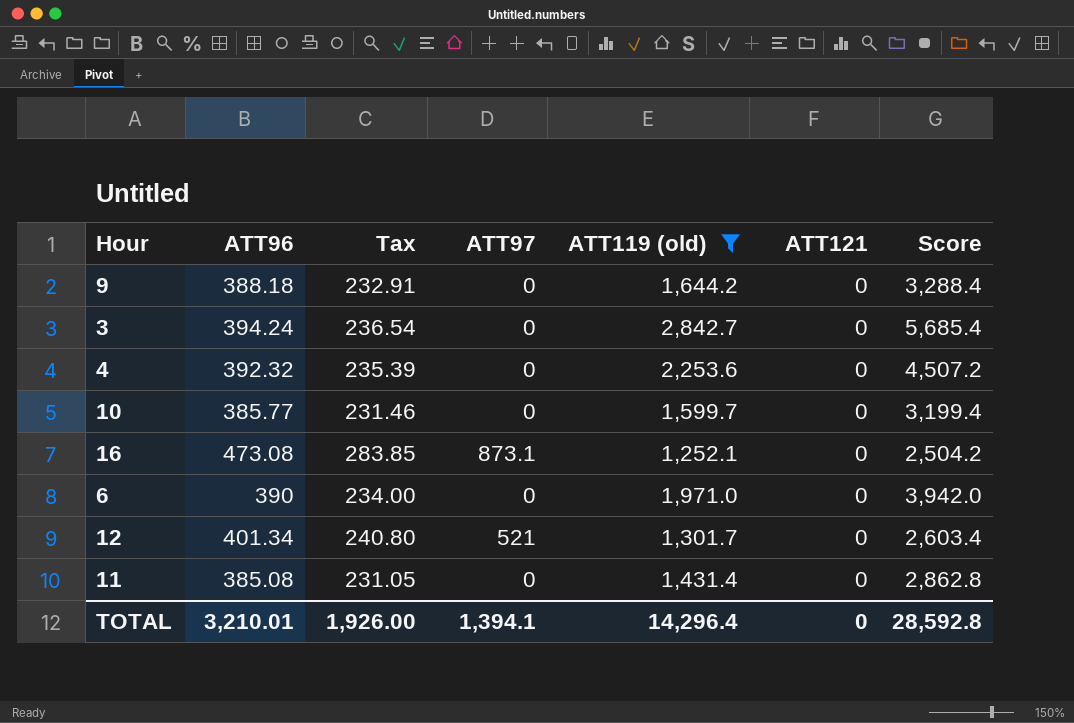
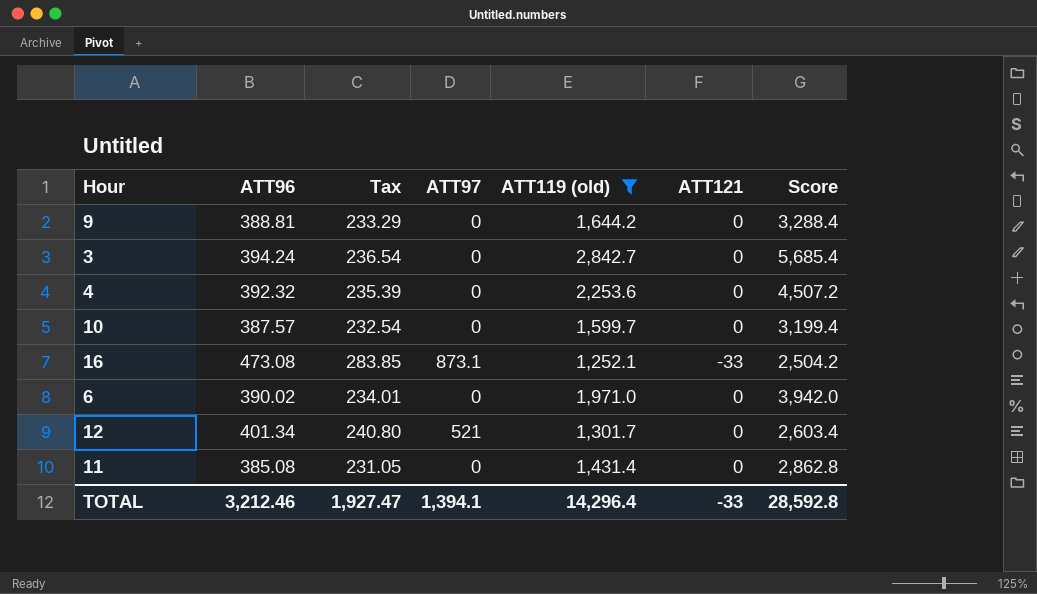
9 | ATT96: 388.18 -> 388.81
9 | Tax: 232.91 -> 233.29
10 | ATT96: 385.77 -> 387.57
10 | Tax: 231.46 -> 232.54
16 | ATT121: 0 -> -33
6 | ATT96: 390 -> 390.02
6 | Tax: 234.00 -> 234.01
TOTAL | ATT96: 3,210.01 -> 3,212.46
TOTAL | Tax: 1,926.00 -> 1,927.47
TOTAL | ATT121: 0 -> -33

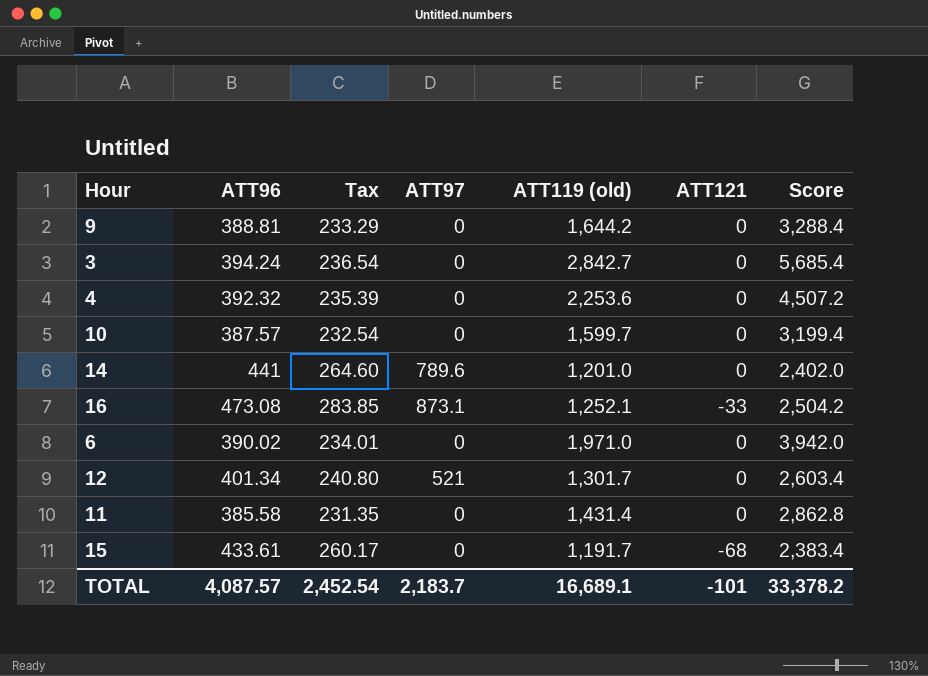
filter: ATT119 (old) >= 1,252.1 -> none
11 | ATT96: 385.08 -> 385.58
11 | Tax: 231.05 -> 231.35
TOTAL | ATT96: 3,212.46 -> 4,087.57
TOTAL | Tax: 1,927.47 -> 2,452.54
TOTAL | ATT97: 1,394.1 -> 2,183.7
TOTAL | ATT119 (old): 14,296.4 -> 16,689.1
TOTAL | ATT121: -33 -> -101
TOTAL | Score: 28,592.8 -> 33,378.2

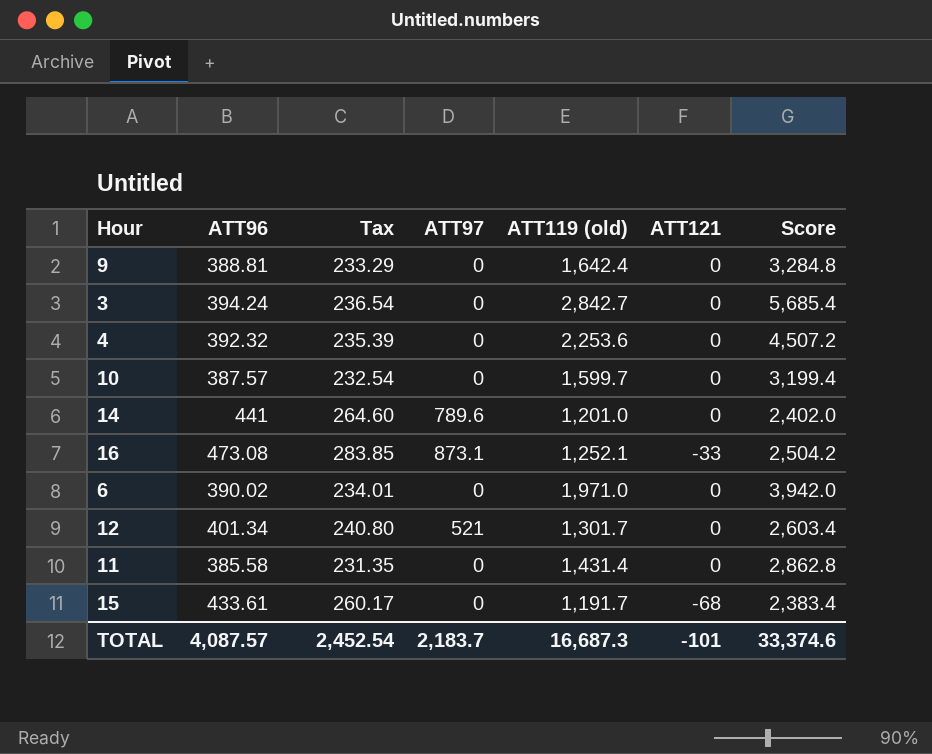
9 | ATT119 (old): 1,644.2 -> 1,642.4
9 | Score: 3,288.4 -> 3,284.8
TOTAL | ATT119 (old): 16,689.1 -> 16,687.3
TOTAL | Score: 33,378.2 -> 33,374.6

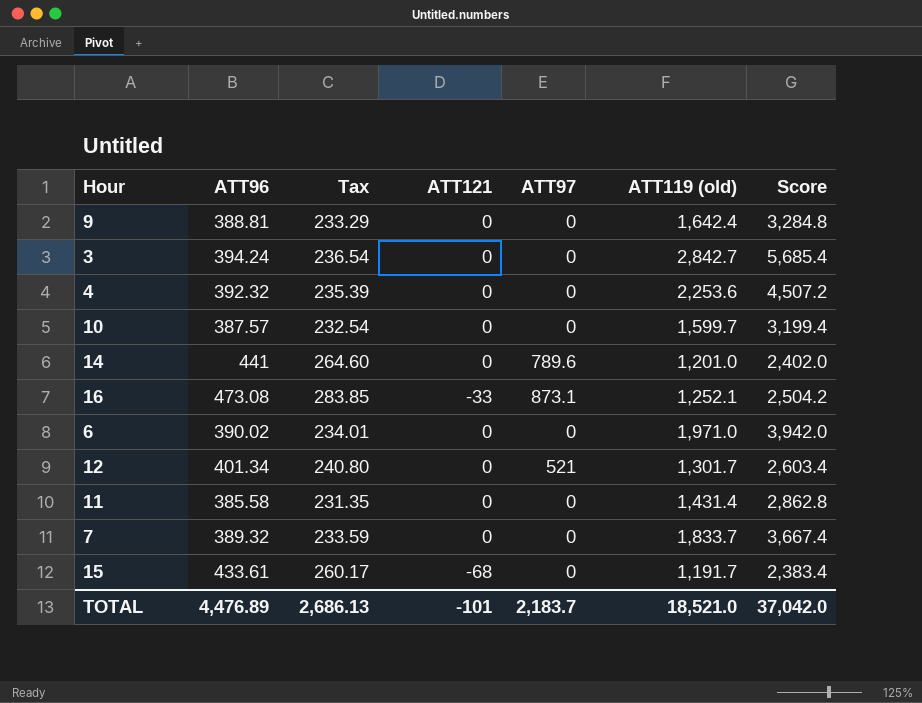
column ATT121 | position: 6 -> 4
row 7: none -> 389.32 | 233.59 | 0 | 0 | 1,833.7 | 3,667.4
TOTAL | ATT96: 4,087.57 -> 4,476.89
TOTAL | Tax: 2,452.54 -> 2,686.13
TOTAL | ATT119 (old): 16,687.3 -> 18,521.0
TOTAL | Score: 33,374.6 -> 37,042.0

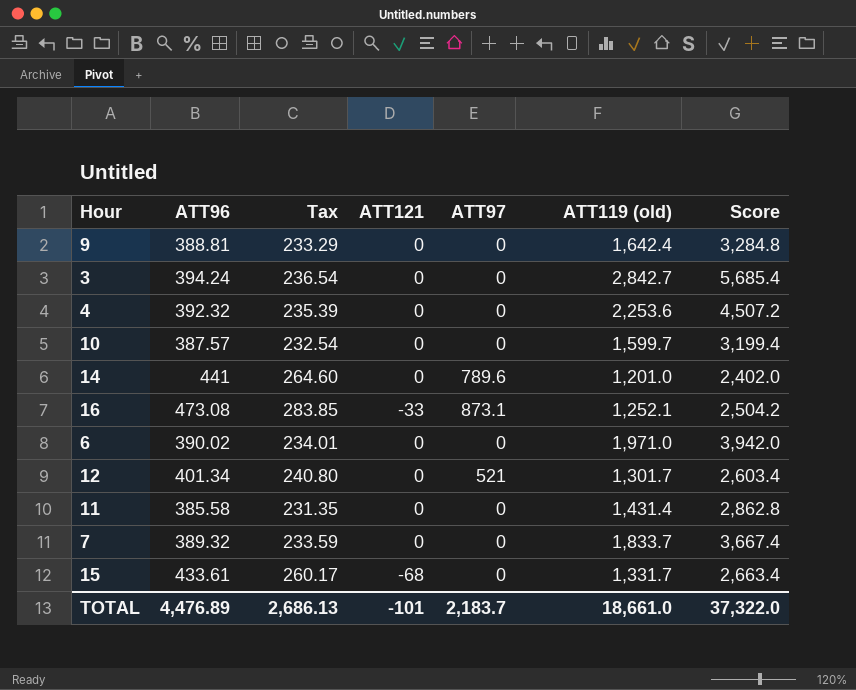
15 | ATT119 (old): 1,191.7 -> 1,331.7
15 | Score: 2,383.4 -> 2,663.4
TOTAL | ATT119 (old): 18,521.0 -> 18,661.0
TOTAL | Score: 37,042.0 -> 37,322.0

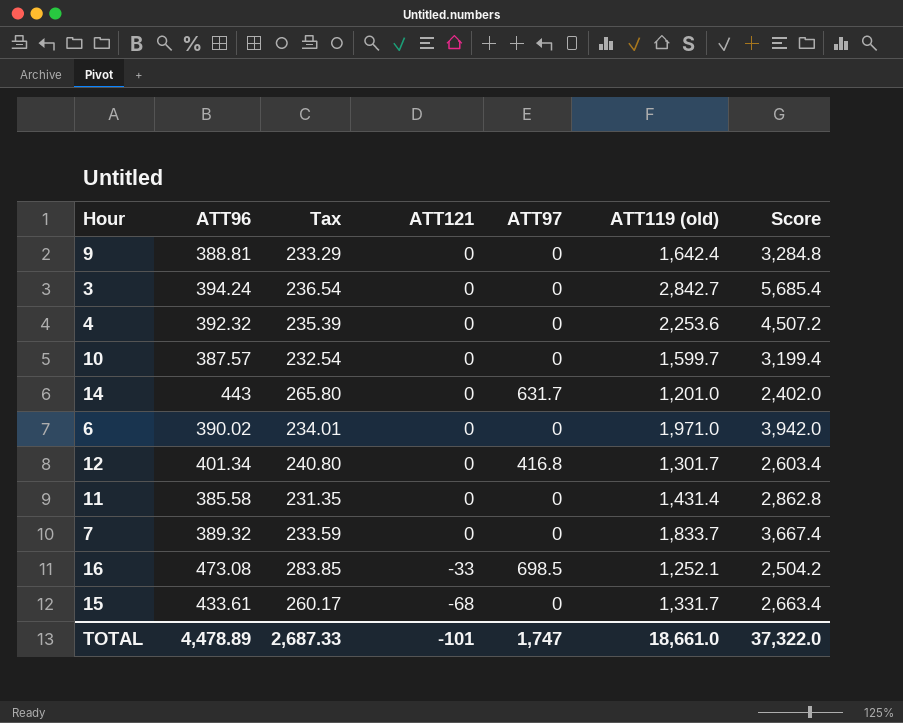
row order: none -> ATT121 descending
14 | ATT96: 441 -> 443
14 | Tax: 264.60 -> 265.80
14 | ATT97: 789.6 -> 631.7
12 | ATT97: 521 -> 416.8
16 | ATT97: 873.1 -> 698.5
TOTAL | ATT96: 4,476.89 -> 4,478.89
TOTAL | Tax: 2,686.13 -> 2,687.33
TOTAL | ATT97: 2,183.7 -> 1,747

